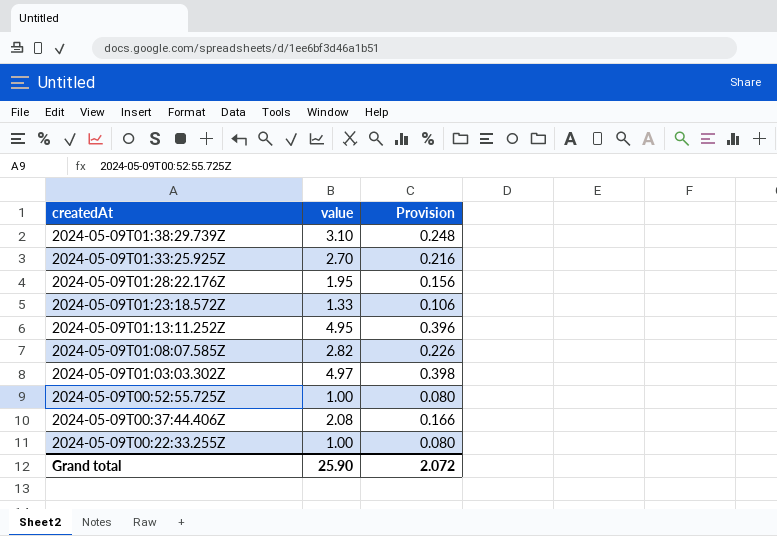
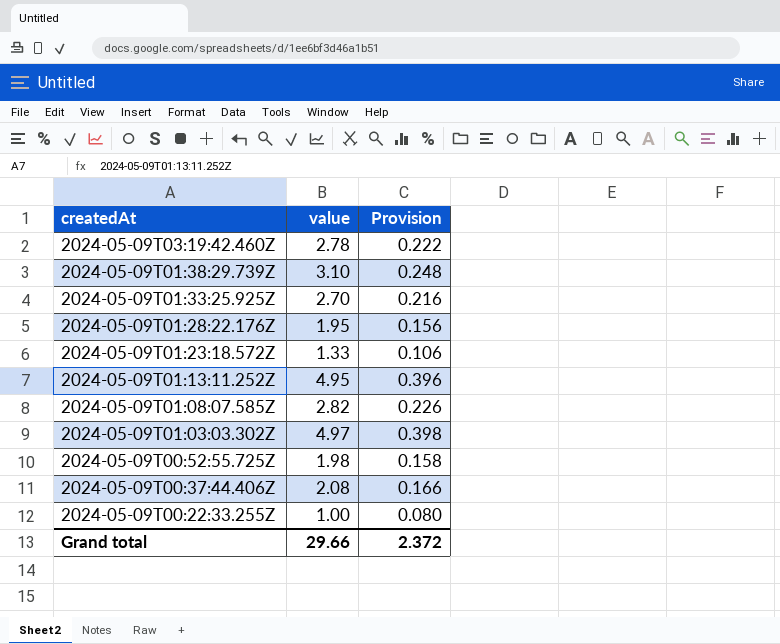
row 2024-05-09T03:19:42.460Z: none -> 2.78 | 0.222
2024-05-09T00:52:55.725Z | value: 1.00 -> 1.98
2024-05-09T00:52:55.725Z | Provision: 0.080 -> 0.158
Grand total | value: 25.90 -> 29.66
Grand total | Provision: 2.072 -> 2.372

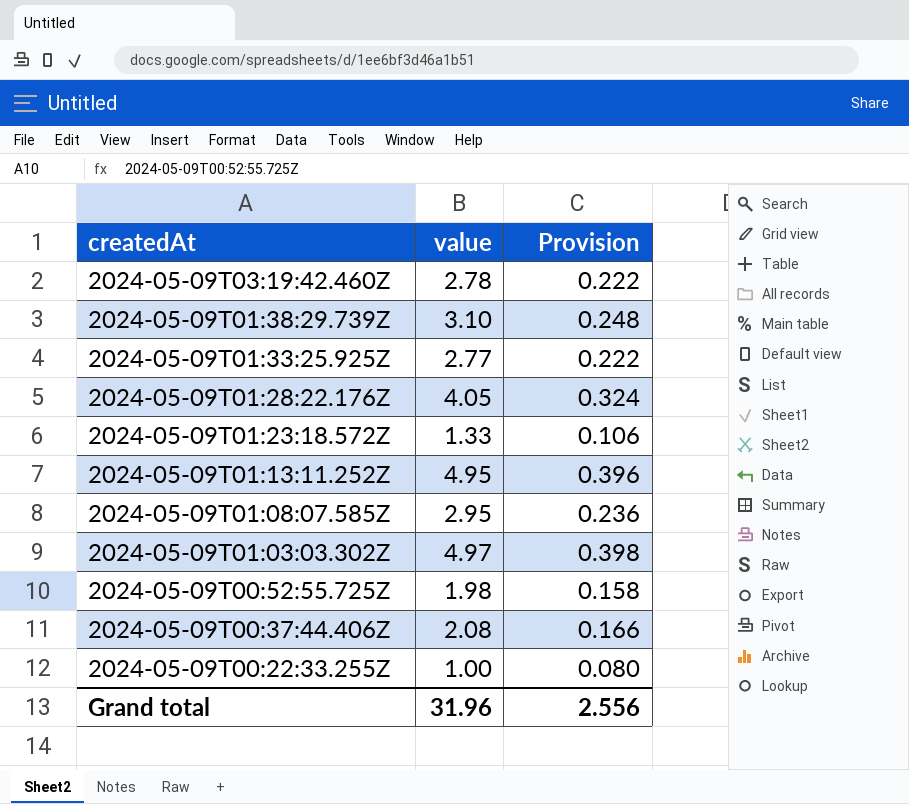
2024-05-09T01:33:25.925Z | value: 2.70 -> 2.77
2024-05-09T01:33:25.925Z | Provision: 0.216 -> 0.222
2024-05-09T01:28:22.176Z | value: 1.95 -> 4.05
2024-05-09T01:28:22.176Z | Provision: 0.156 -> 0.324
2024-05-09T01:08:07.585Z | value: 2.82 -> 2.95
2024-05-09T01:08:07.585Z | Provision: 0.226 -> 0.236
Grand total | value: 29.66 -> 31.96
Grand total | Provision: 2.372 -> 2.556

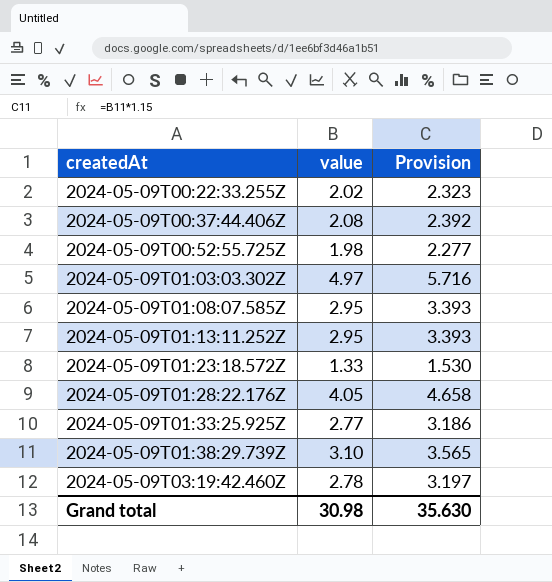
row order: createdAt descending -> createdAt ascending
column Provision | formula: [value] * 0.08 -> [value] * 1.15
2024-05-09T00:22:33.255Z | value: 1.00 -> 2.02
2024-05-09T01:13:11.252Z | value: 4.95 -> 2.95
Grand total | value: 31.96 -> 30.98
Grand total | Provision: 2.556 -> 35.630

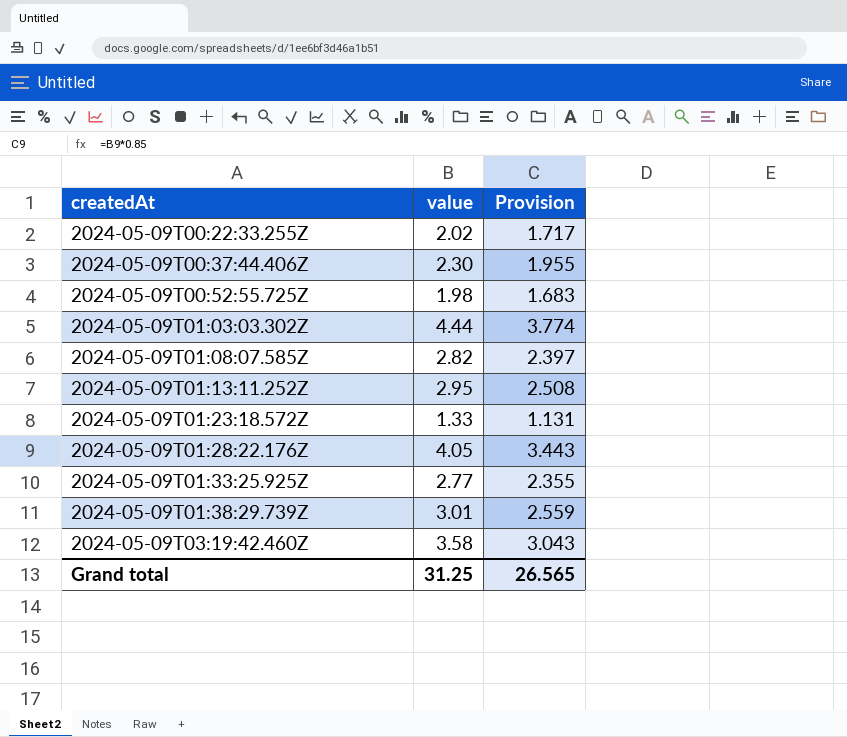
column Provision | formula: [value] * 1.15 -> [value] * 0.85
2024-05-09T00:37:44.406Z | value: 2.08 -> 2.30
2024-05-09T01:03:03.302Z | value: 4.97 -> 4.44
2024-05-09T01:08:07.585Z | value: 2.95 -> 2.82
2024-05-09T01:38:29.739Z | value: 3.10 -> 3.01
2024-05-09T03:19:42.460Z | value: 2.78 -> 3.58
Grand total | value: 30.98 -> 31.25
Grand total | Provision: 35.630 -> 26.565

